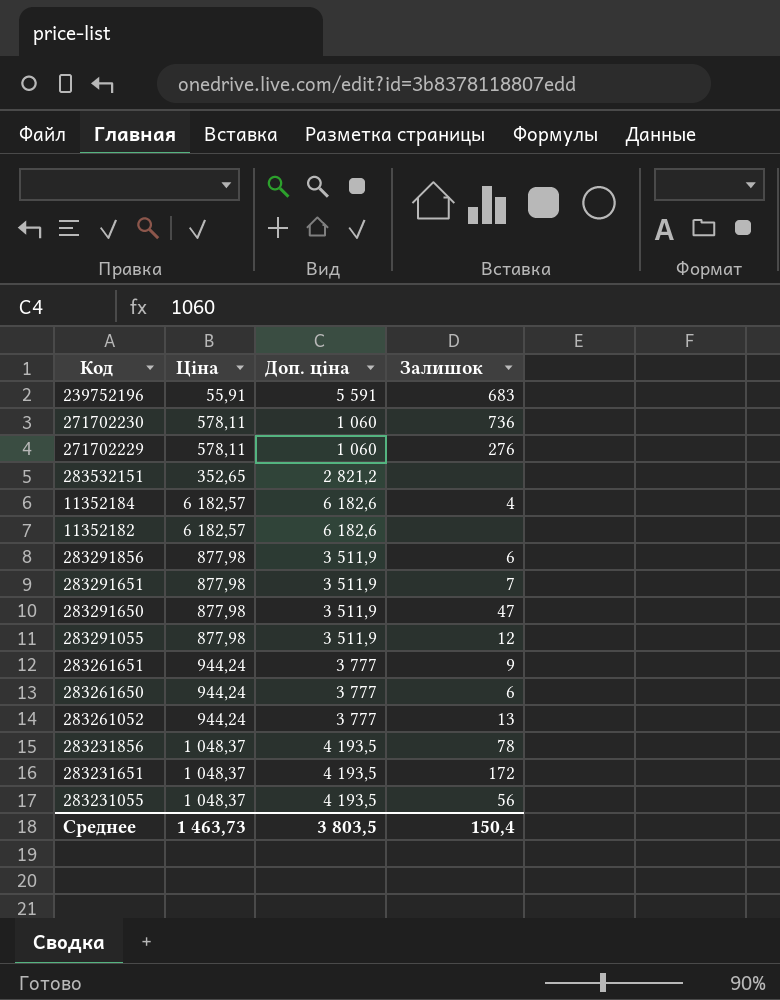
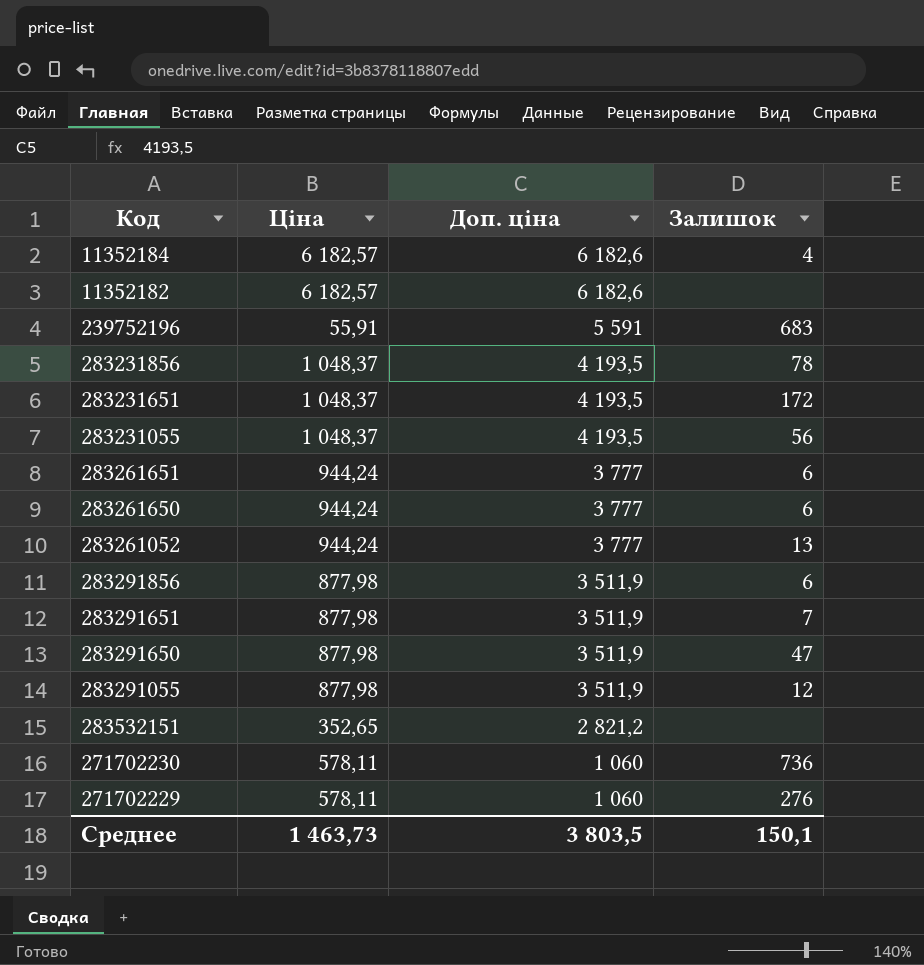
row order: none -> Доп. ціна descending
283261651 | Залишок: 9 -> 6
Среднее | Залишок: 150,4 -> 150,1

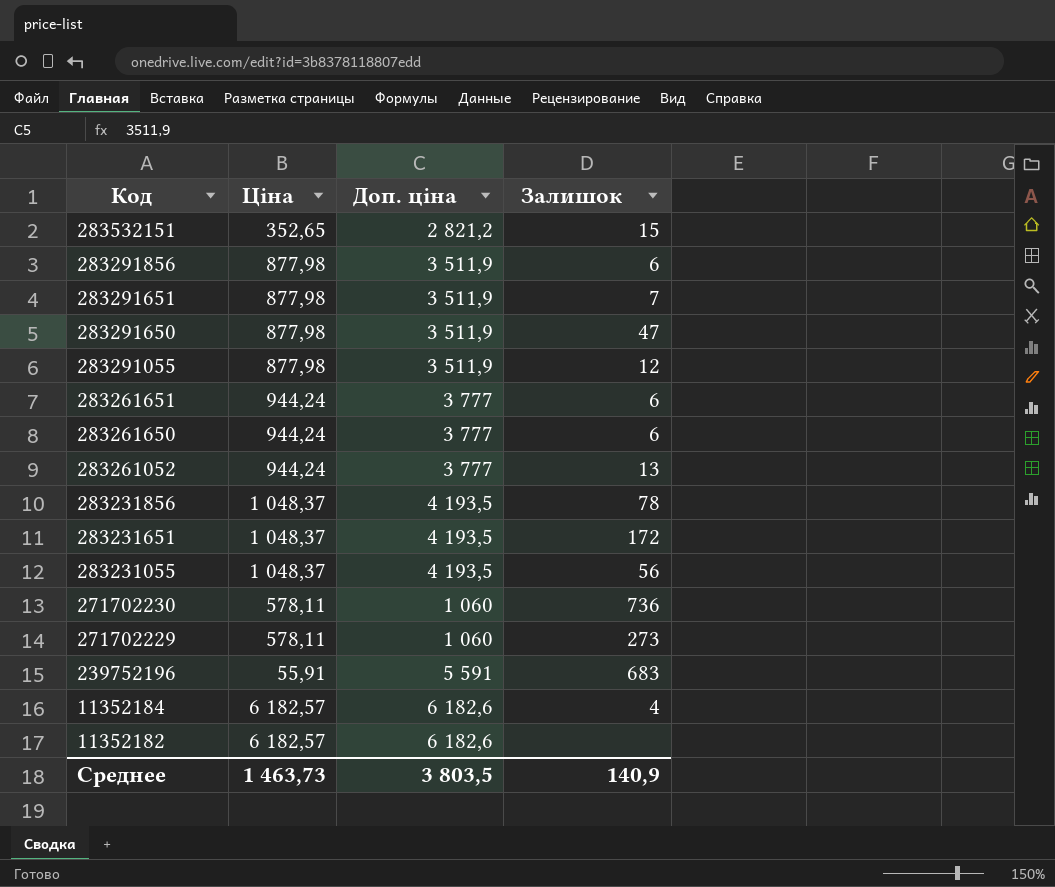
row order: Доп. ціна descending -> Код descending
283532151 | Залишок: none -> 15
271702229 | Залишок: 276 -> 273
Среднее | Залишок: 150,1 -> 140,9

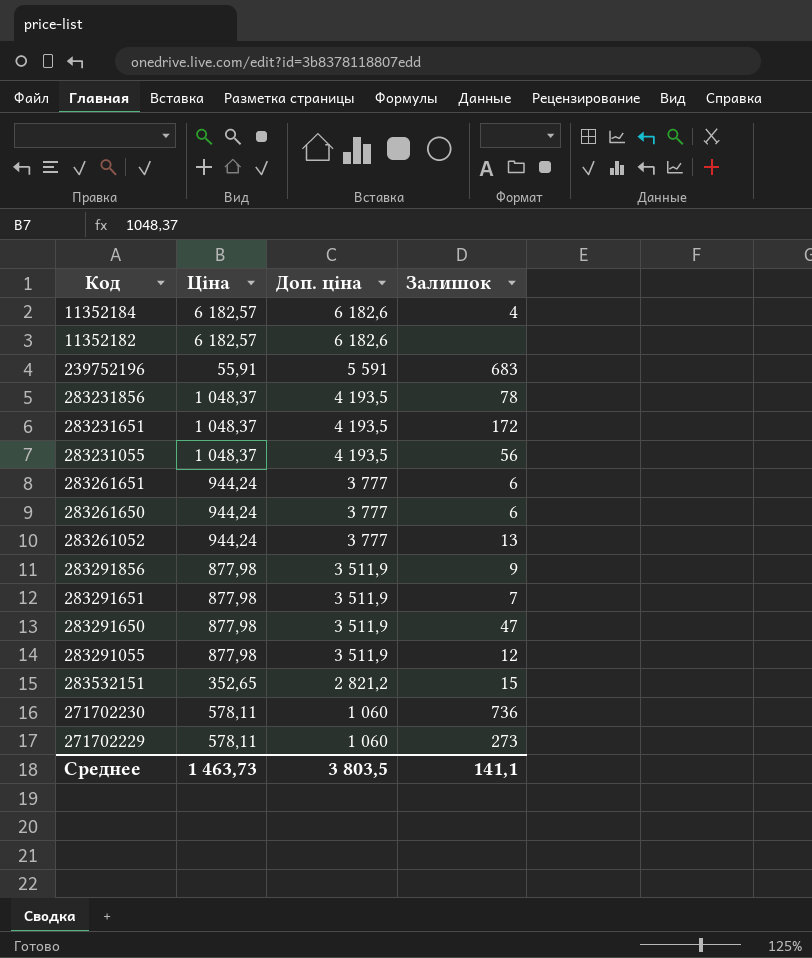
row order: Код descending -> Доп. ціна descending
283291856 | Залишок: 6 -> 9
Среднее | Залишок: 140,9 -> 141,1

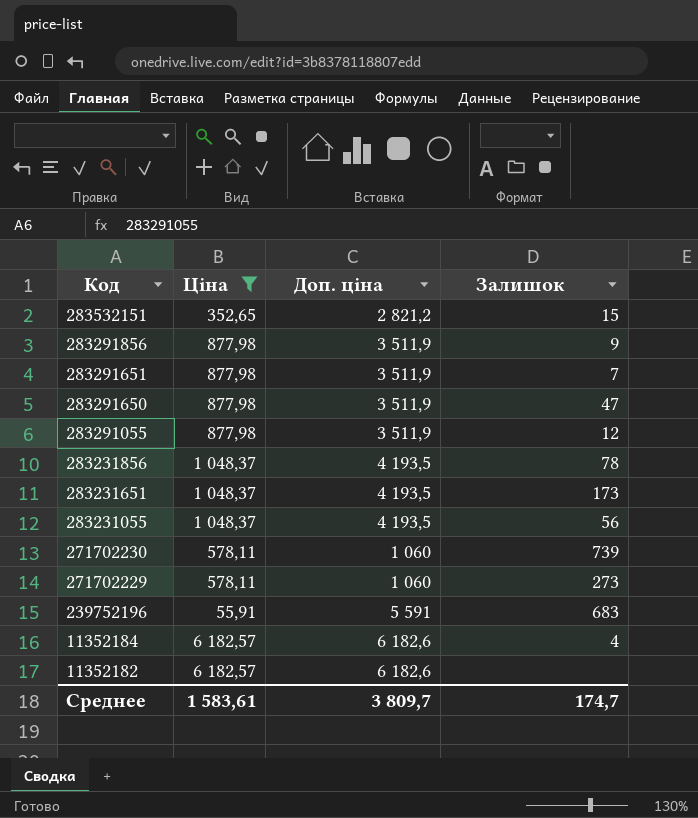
filter: none -> Ціна != 944,24
row order: Доп. ціна descending -> Код descending
283231651 | Залишок: 172 -> 173
271702230 | Залишок: 736 -> 739
Среднее | Ціна: 1 463,73 -> 1 583,61
Среднее | Доп. ціна: 3 803,5 -> 3 809,7
Среднее | Залишок: 141,1 -> 174,7

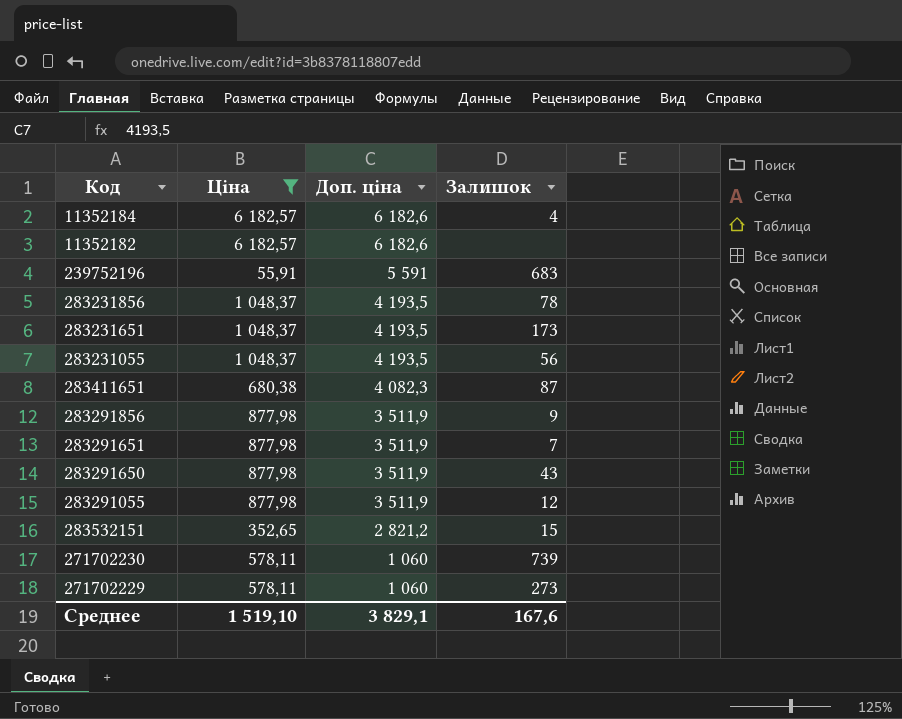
row order: Код descending -> Доп. ціна descending
row 283411651: none -> 680,38 | 4 082,3 | 87
283291650 | Залишок: 47 -> 43
Среднее | Ціна: 1 583,61 -> 1 519,10
Среднее | Доп. ціна: 3 809,7 -> 3 829,1
Среднее | Залишок: 174,7 -> 167,6

